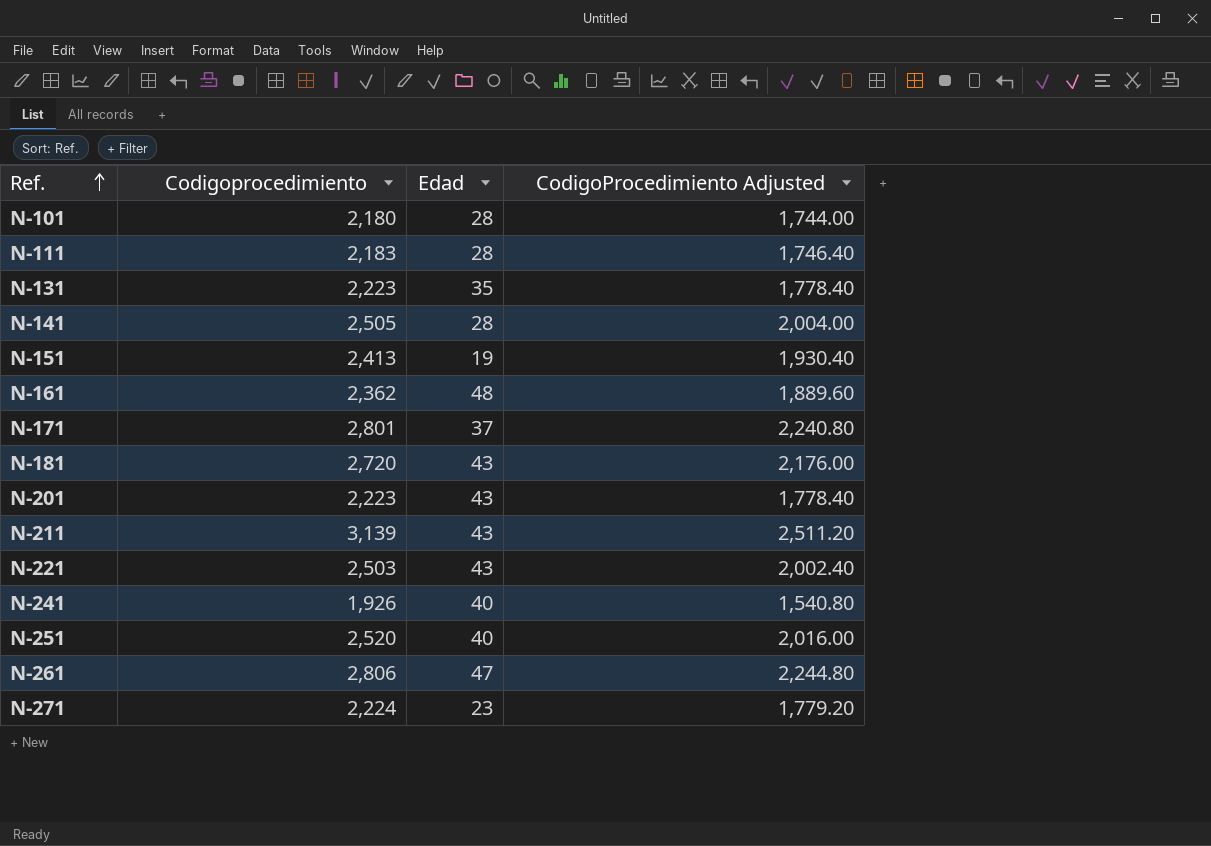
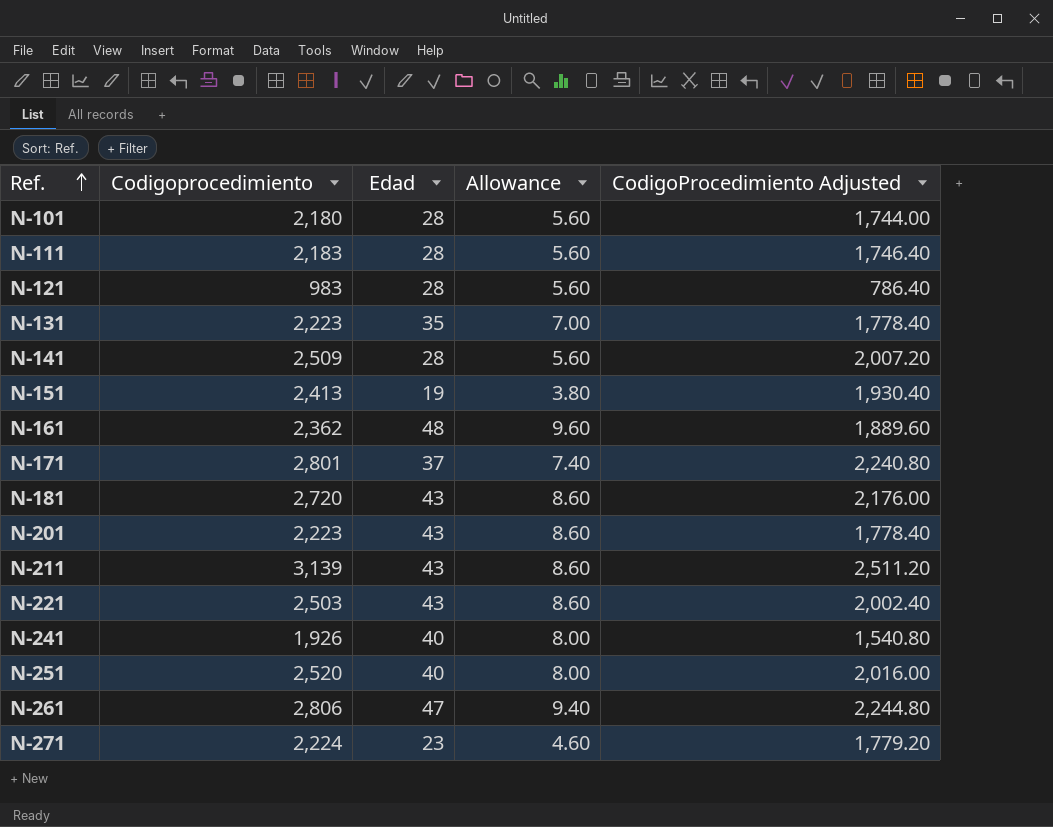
column Allowance | formula: none -> [Edad] * 0.2
row N-121: none -> 983 | 28 | 5.60 | 786.40
N-141 | Codigoprocedimiento: 2,505 -> 2,509
N-141 | CodigoProcedimiento Adjusted: 2,004.00 -> 2,007.20

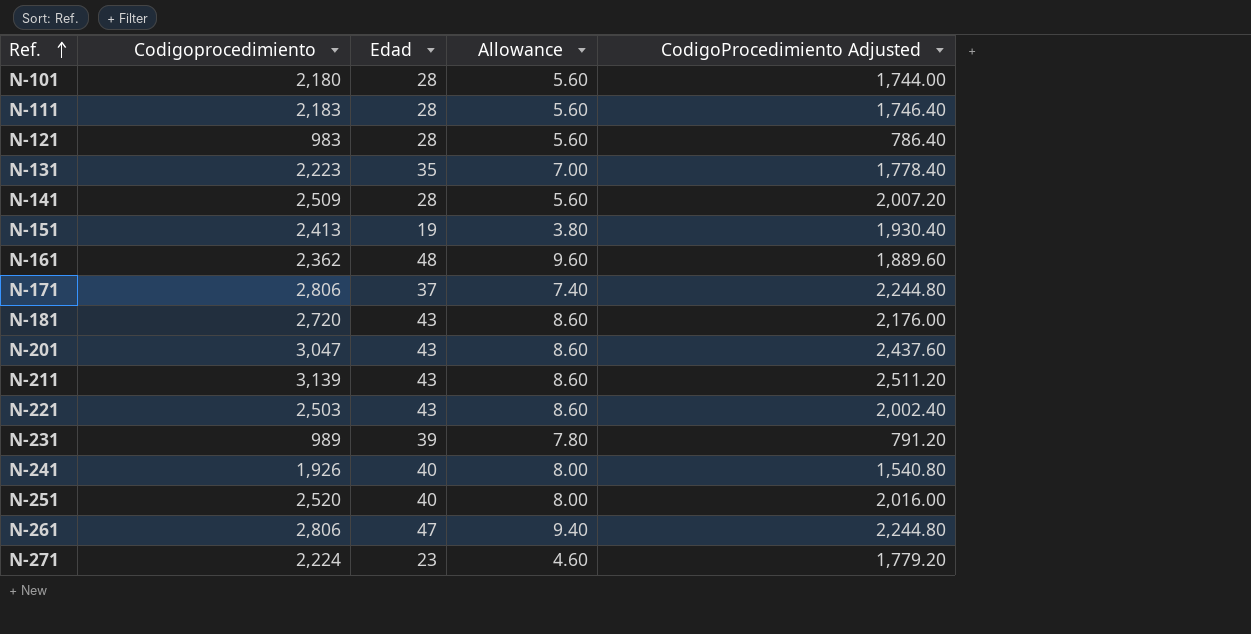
N-171 | Codigoprocedimiento: 2,801 -> 2,806
N-171 | CodigoProcedimiento Adjusted: 2,240.80 -> 2,244.80
N-201 | Codigoprocedimiento: 2,223 -> 3,047
N-201 | CodigoProcedimiento Adjusted: 1,778.40 -> 2,437.60
row N-231: none -> 989 | 39 | 7.80 | 791.20

